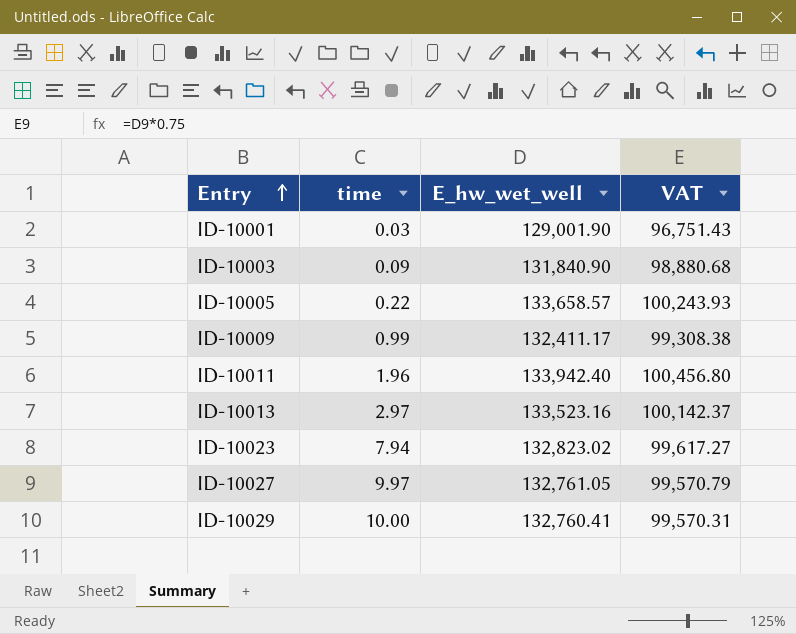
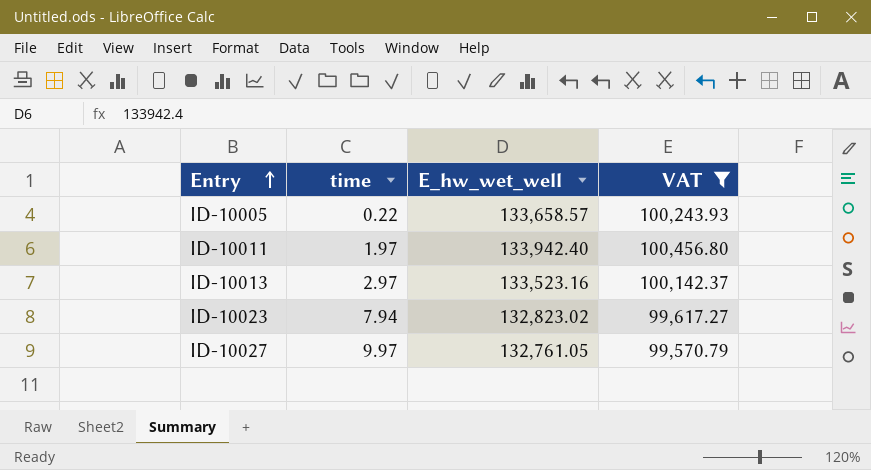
filter: none -> VAT >= 99,570.79
ID-10011 | time: 1.96 -> 1.97

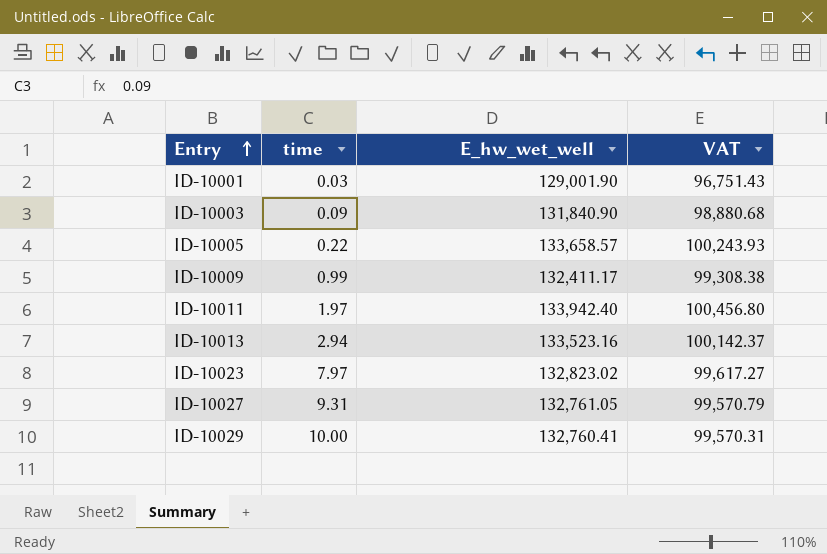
filter: VAT >= 99,570.79 -> none
ID-10013 | time: 2.97 -> 2.94
ID-10023 | time: 7.94 -> 7.97
ID-10027 | time: 9.97 -> 9.31

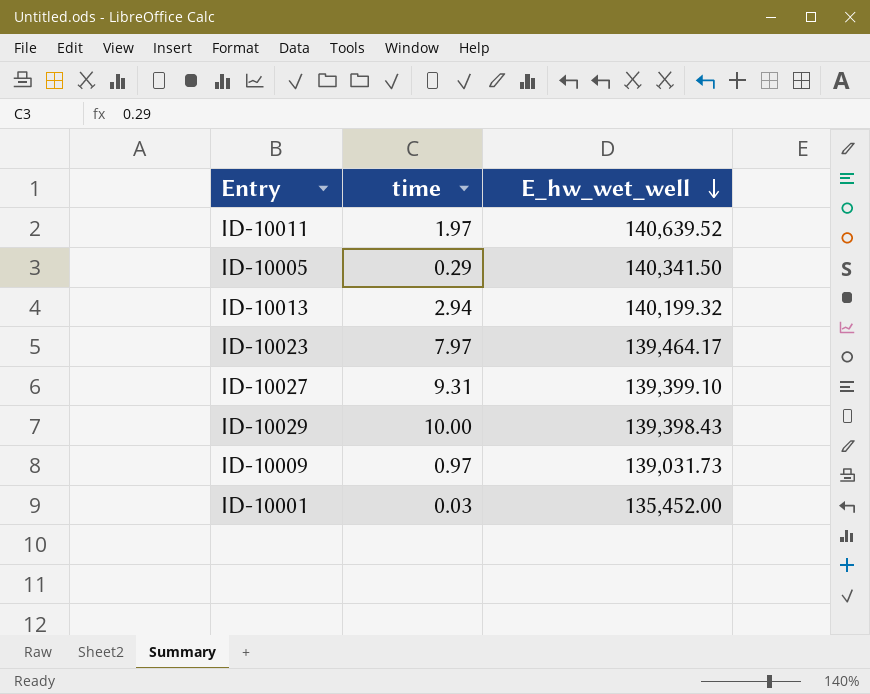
row order: Entry ascending -> E_hw_wet_well descending
column VAT | formula: [E_hw_wet_well] * 0.75 -> none
row ID-10003: 0.09 | 131,840.90 | 98,880.68 -> none
ID-10011 | E_hw_wet_well: 133,942.40 -> 140,639.52
ID-10005 | time: 0.22 -> 0.29
ID-10005 | E_hw_wet_well: 133,658.57 -> 140,341.50
ID-10013 | E_hw_wet_well: 133,523.16 -> 140,199.32
ID-10023 | E_hw_wet_well: 132,823.02 -> 139,464.17
ID-10027 | E_hw_wet_well: 132,761.05 -> 139,399.10
ID-10029 | E_hw_wet_well: 132,760.41 -> 139,398.43
ID-10009 | time: 0.99 -> 0.97
ID-10009 | E_hw_wet_well: 132,411.17 -> 139,031.73
ID-10001 | E_hw_wet_well: 129,001.90 -> 135,452.00

